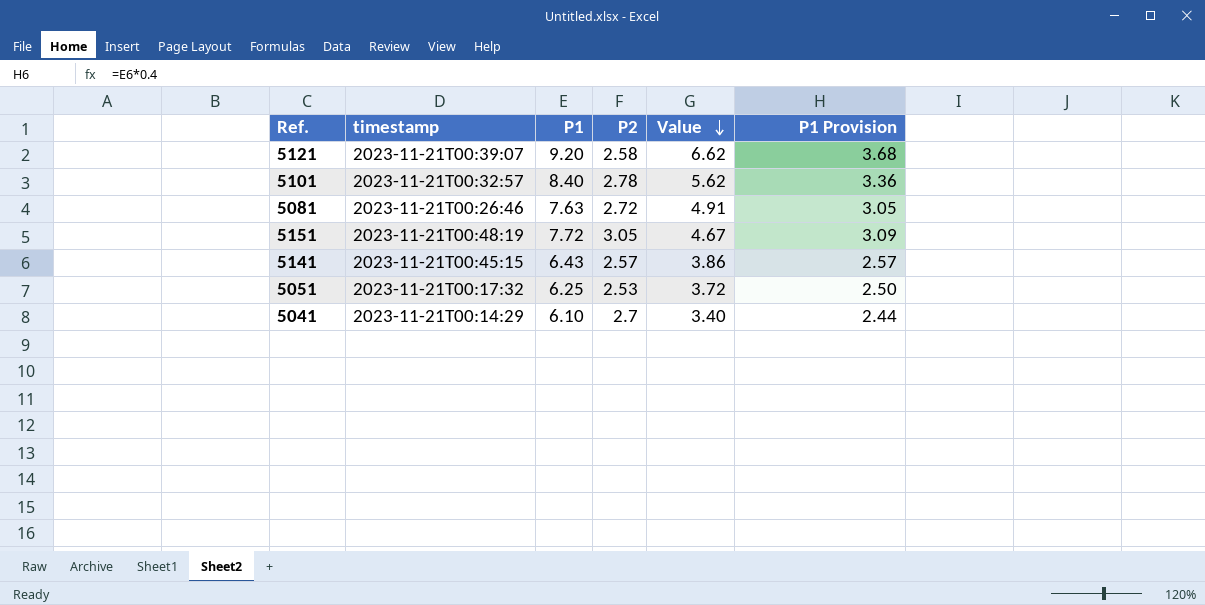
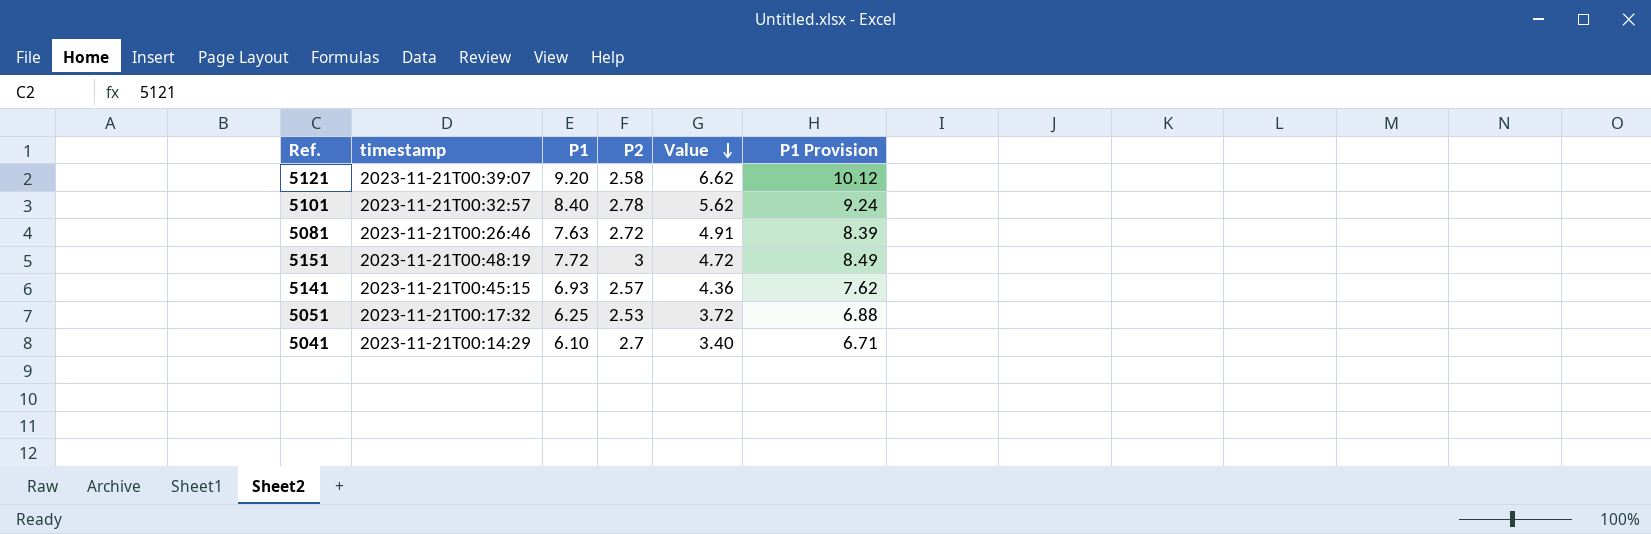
column P1 Provision | formula: [P1] * 0.4 -> [P1] * 1.1
5151 | P2: 3.05 -> 3
5151 | Value: 4.67 -> 4.72
5141 | P1: 6.43 -> 6.93
5141 | Value: 3.86 -> 4.36

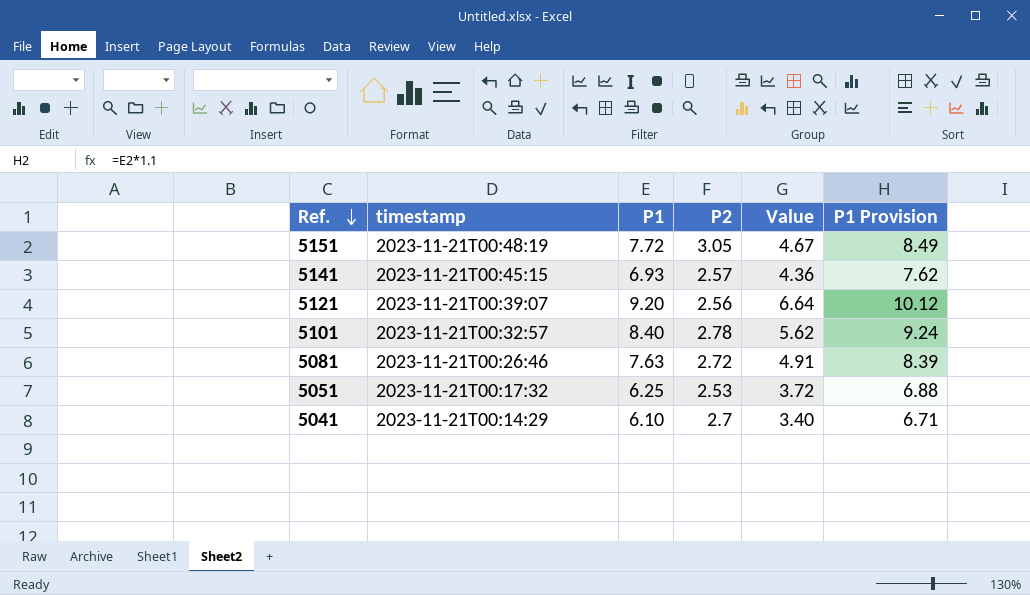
row order: Value descending -> Ref. descending
5151 | P2: 3 -> 3.05
5151 | Value: 4.72 -> 4.67
5121 | P2: 2.58 -> 2.56
5121 | Value: 6.62 -> 6.64

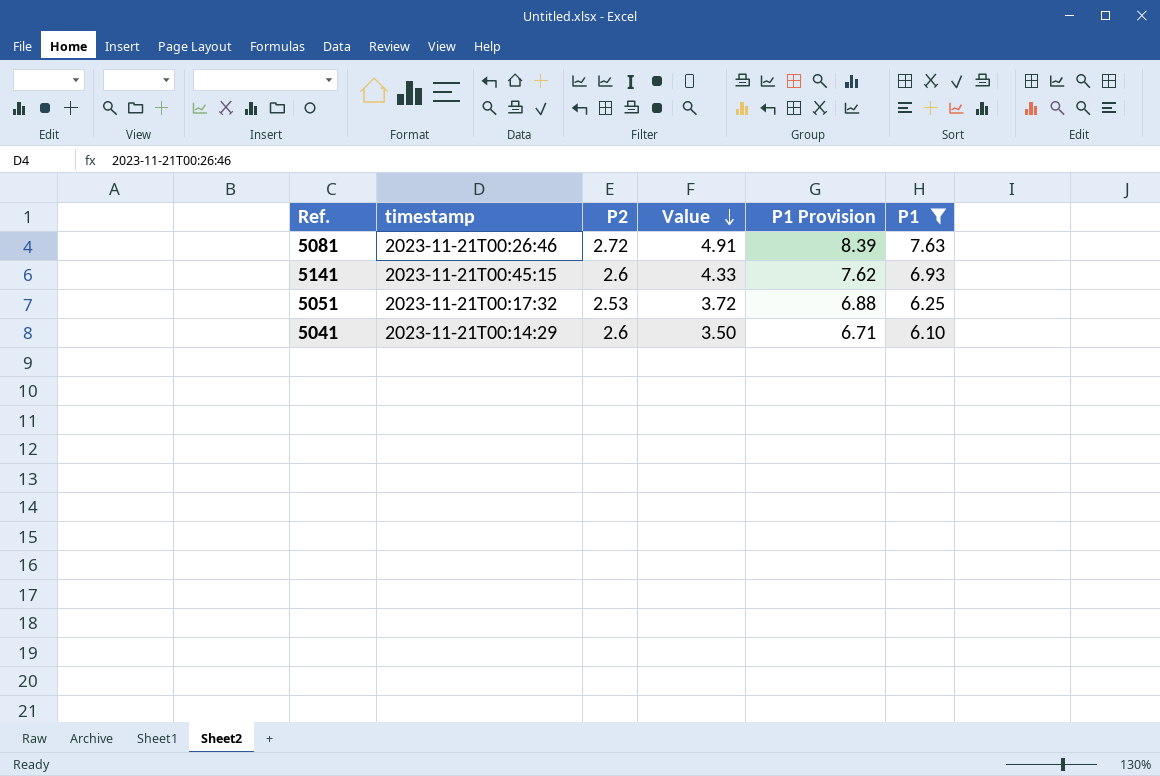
filter: none -> P1 <= 7.63
row order: Ref. descending -> Value descending
column P1 | position: 3 -> 6
5141 | P2: 2.57 -> 2.6
5141 | Value: 4.36 -> 4.33
5041 | P2: 2.7 -> 2.6
5041 | Value: 3.40 -> 3.50

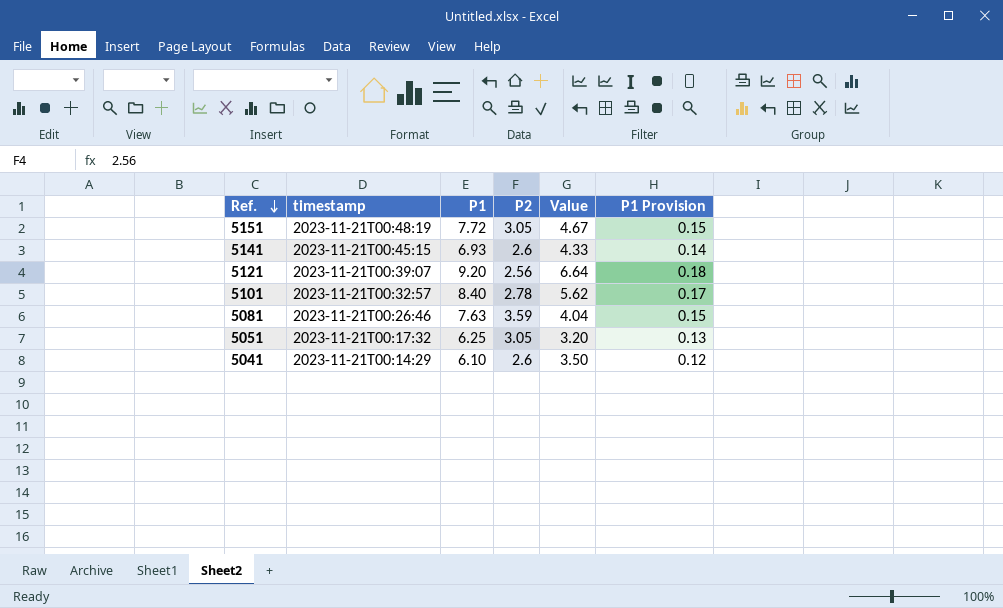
filter: P1 <= 7.63 -> none
row order: Value descending -> Ref. descending
column P1 | position: 6 -> 3
column P1 Provision | formula: [P1] * 1.1 -> [P1] * 0.02
5081 | P2: 2.72 -> 3.59
5081 | Value: 4.91 -> 4.04
5051 | P2: 2.53 -> 3.05
5051 | Value: 3.72 -> 3.20

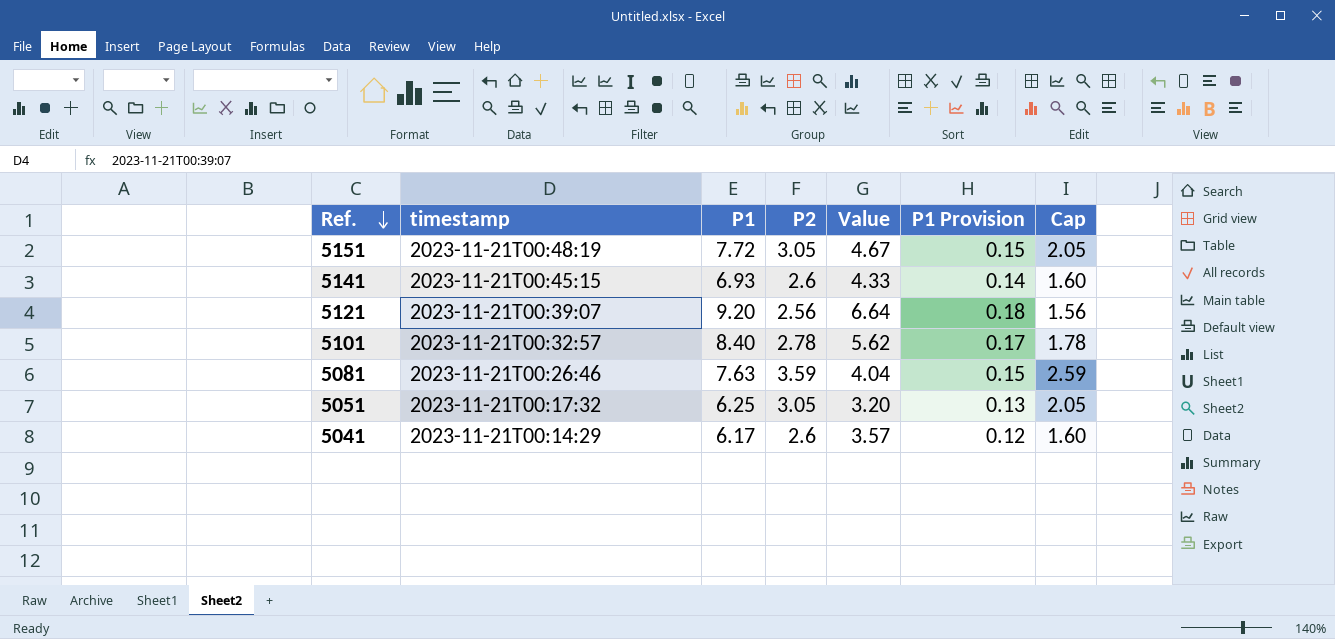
column Cap | formula: none -> [P2] - 1
5041 | P1: 6.10 -> 6.17
5041 | Value: 3.50 -> 3.57

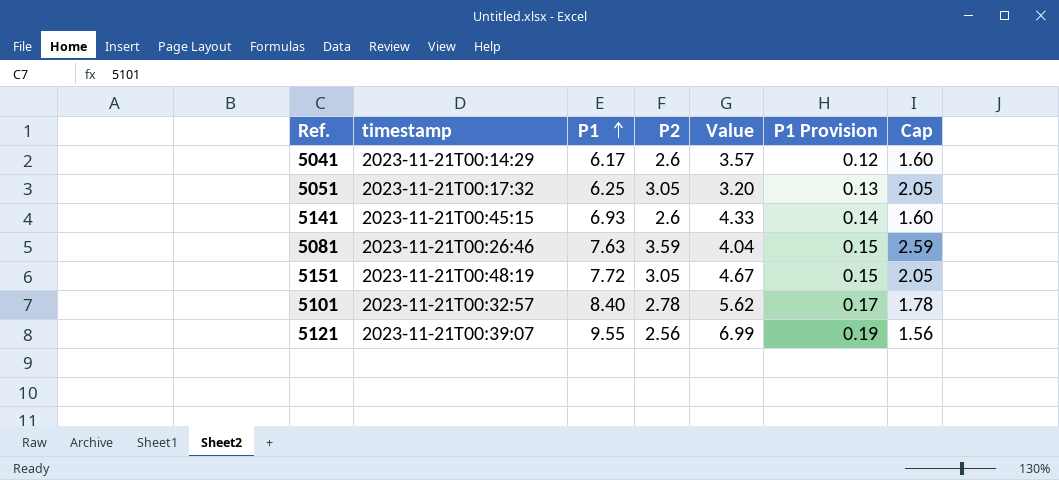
row order: Ref. descending -> P1 ascending
5121 | P1: 9.20 -> 9.55
5121 | Value: 6.64 -> 6.99
5121 | P1 Provision: 0.18 -> 0.19

